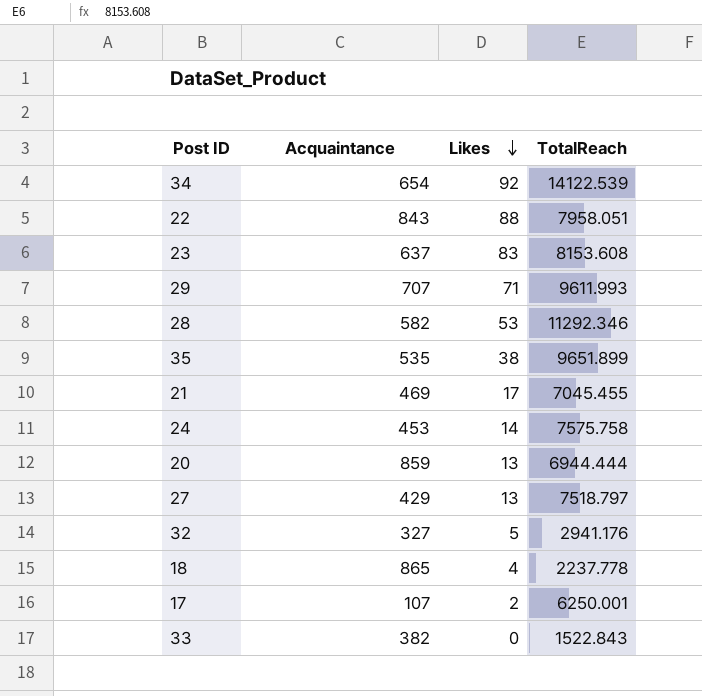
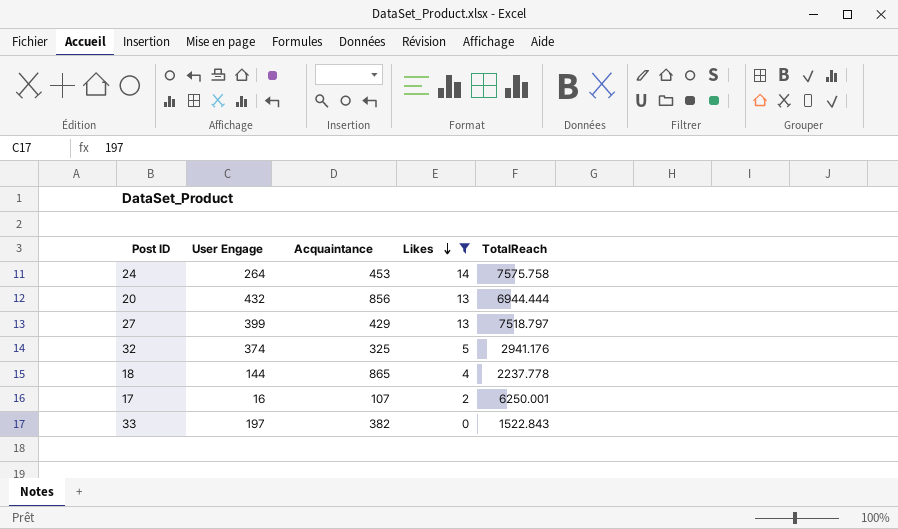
filter: none -> Likes <= 14
column User Engage | position: none -> 2
20 | Acquaintance: 859 -> 856
32 | Acquaintance: 327 -> 325

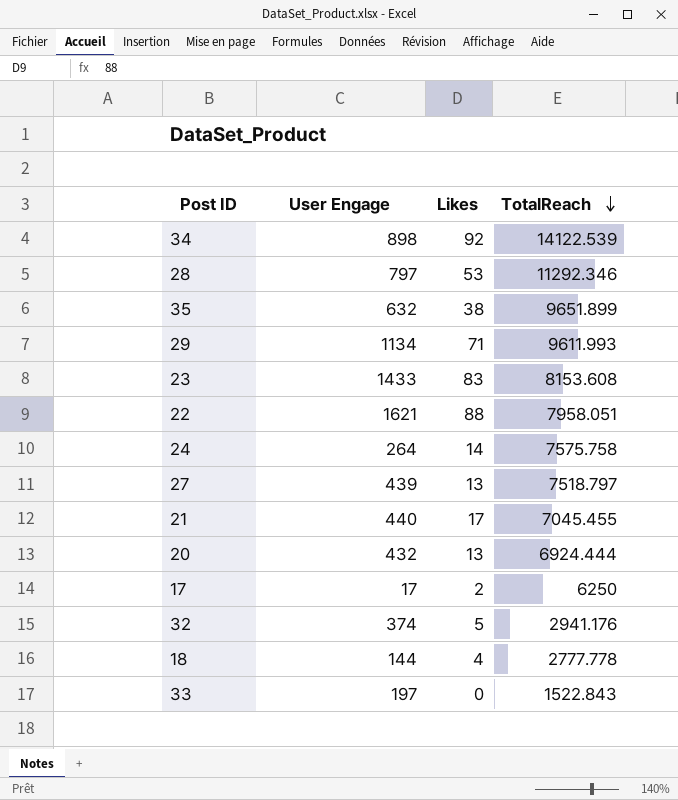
filter: Likes <= 14 -> none
row order: Likes descending -> TotalReach descending
column Acquaintance | position: 3 -> none
27 | User Engage: 399 -> 439
20 | TotalReach: 6944.444 -> 6924.444
17 | User Engage: 16 -> 17
17 | TotalReach: 6250.001 -> 6250
18 | TotalReach: 2237.778 -> 2777.778

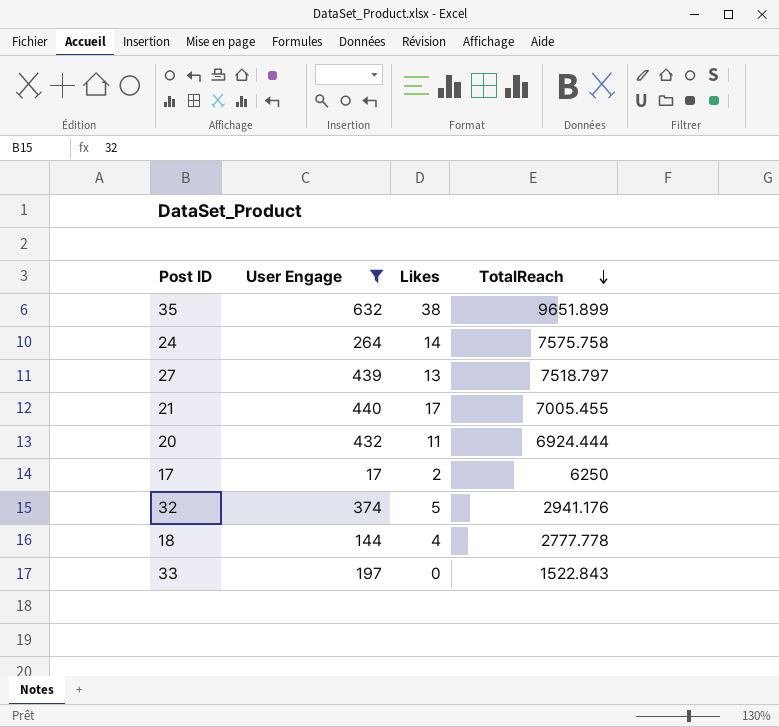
filter: none -> User Engage <= 632
21 | TotalReach: 7045.455 -> 7005.455
20 | Likes: 13 -> 11

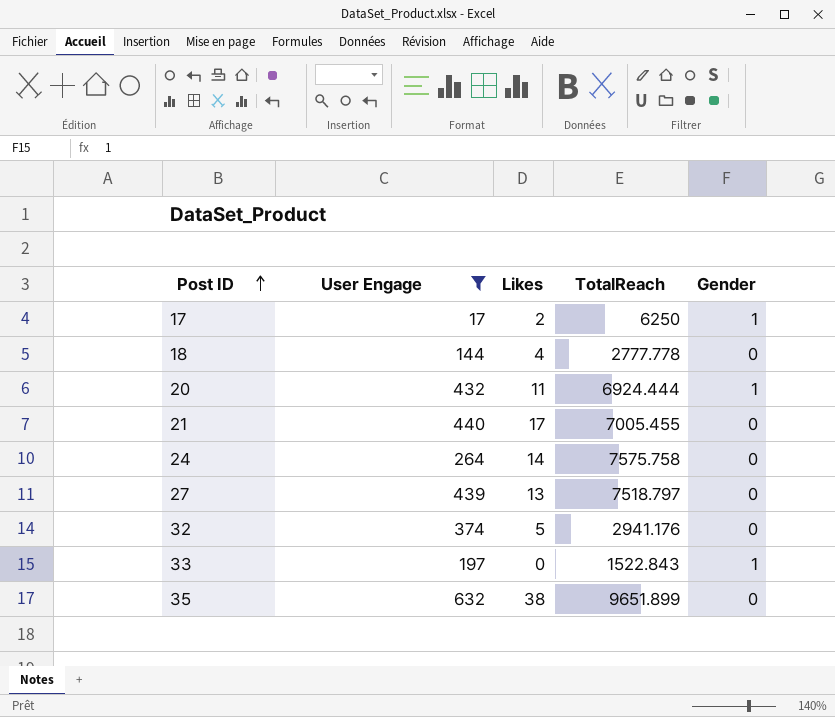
row order: TotalReach descending -> Post ID ascending
column Gender | position: none -> 5

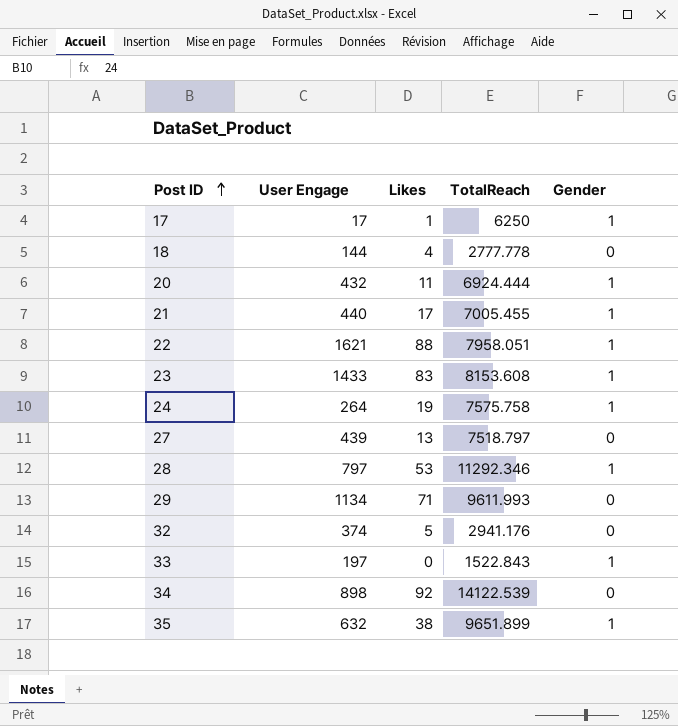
filter: User Engage <= 632 -> none
17 | Likes: 2 -> 1
21 | Gender: 0 -> 1
24 | Likes: 14 -> 19
24 | Gender: 0 -> 1
35 | Gender: 0 -> 1

